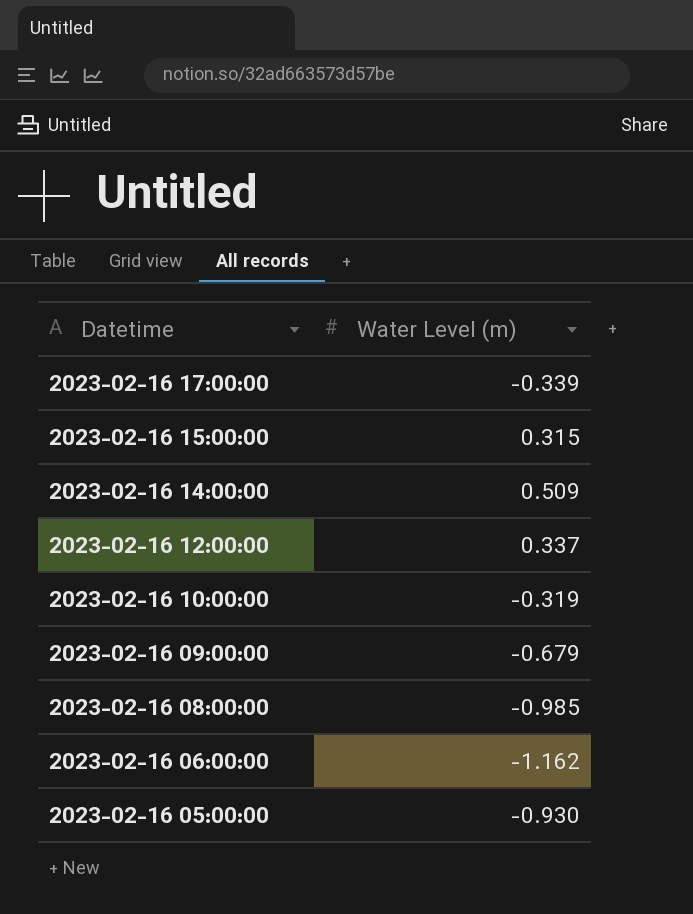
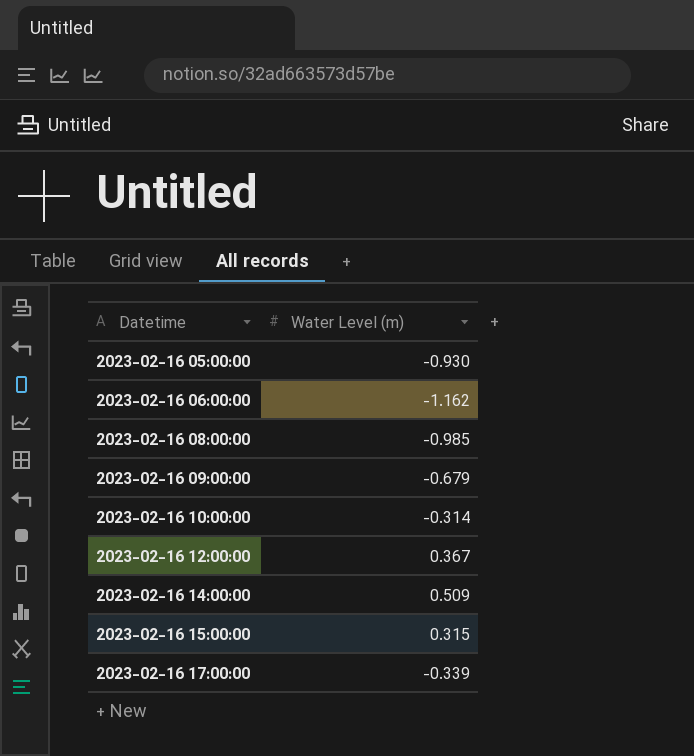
row order: Datetime descending -> Datetime ascending
2023-02-16 10:00:00 | Water Level (m): -0.319 -> -0.314
2023-02-16 12:00:00 | Water Level (m): 0.337 -> 0.367

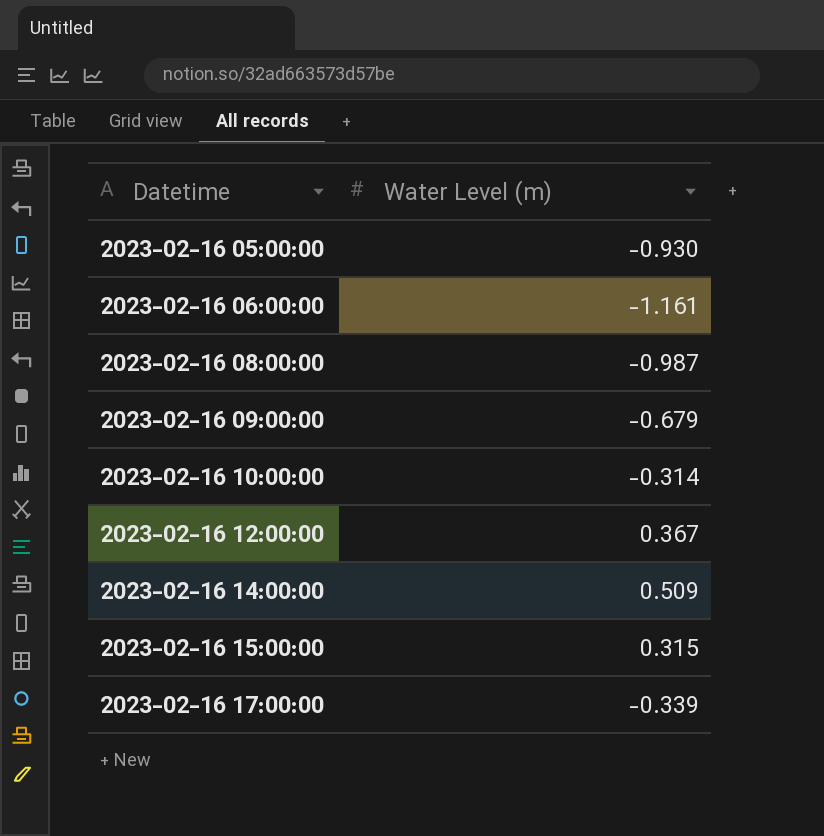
2023-02-16 06:00:00 | Water Level (m): -1.162 -> -1.161
2023-02-16 08:00:00 | Water Level (m): -0.985 -> -0.987

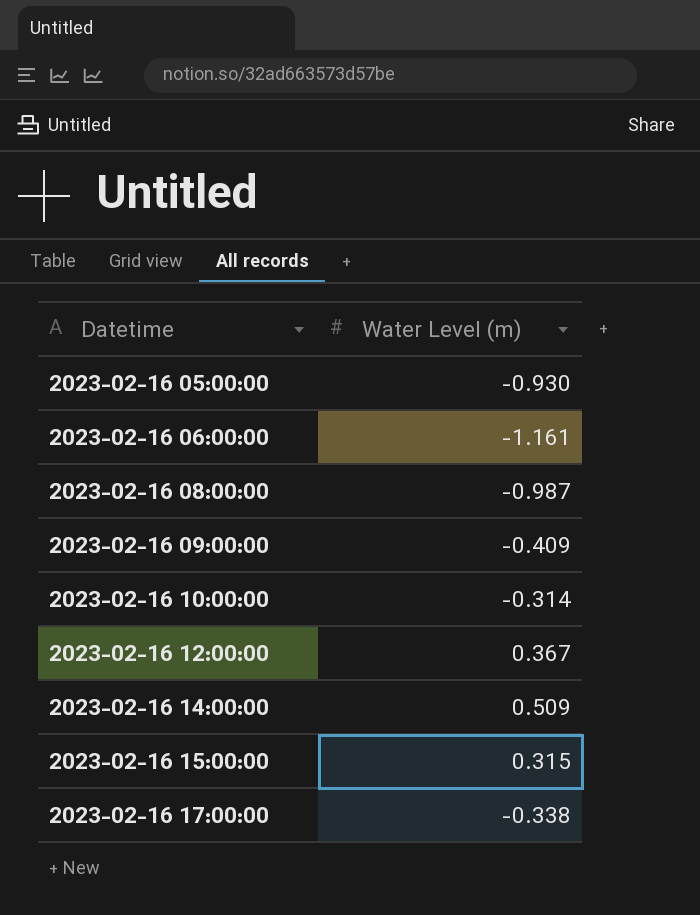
2023-02-16 09:00:00 | Water Level (m): -0.679 -> -0.409
2023-02-16 17:00:00 | Water Level (m): -0.339 -> -0.338

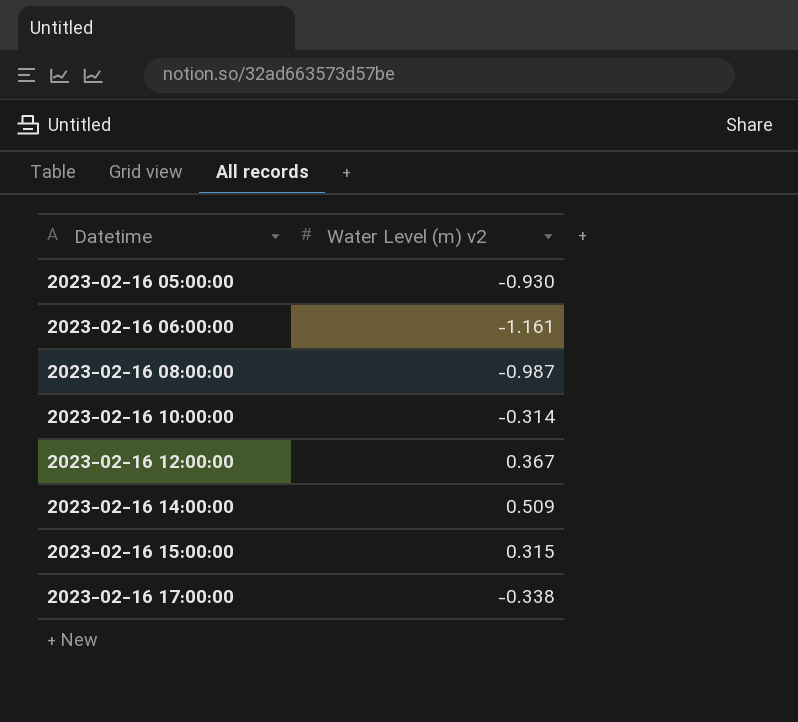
column name: Water Level (m) -> Water Level (m) v2
row 2023-02-16 09:00:00: -0.409 -> none

